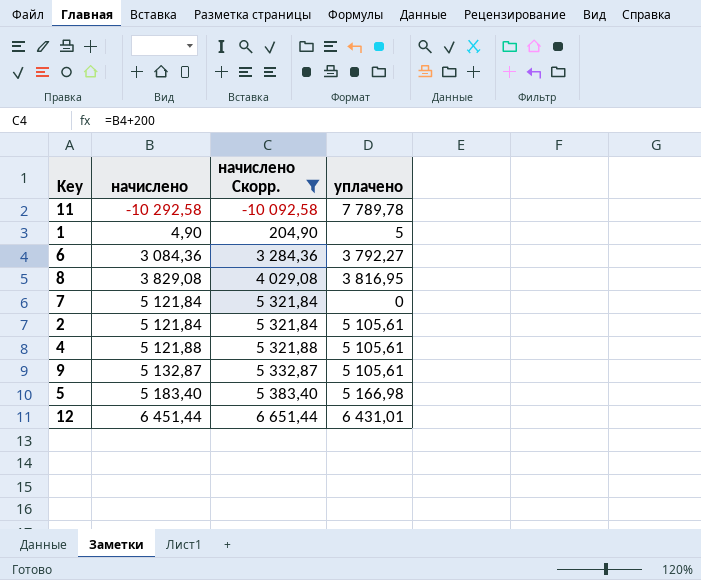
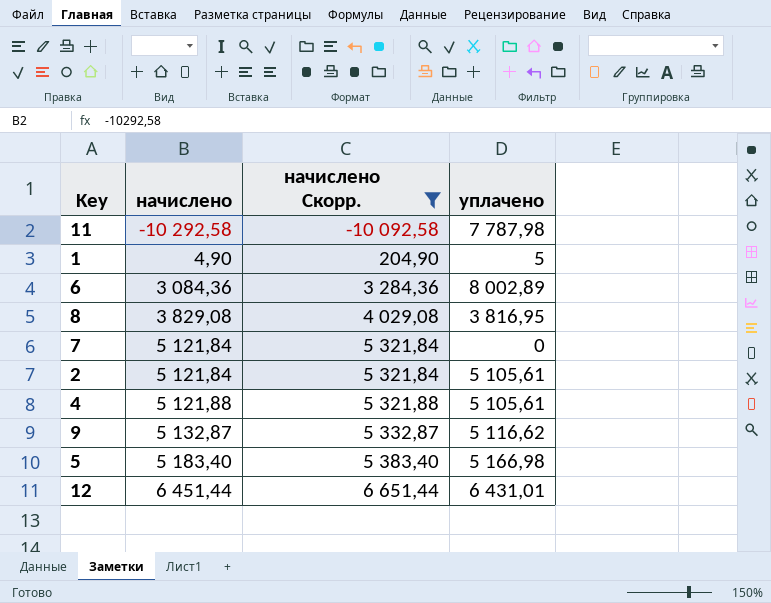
11 | уплачено: 7 789,78 -> 7 787,98
6 | уплачено: 3 792,27 -> 8 002,89
9 | уплачено: 5 105,61 -> 5 116,62

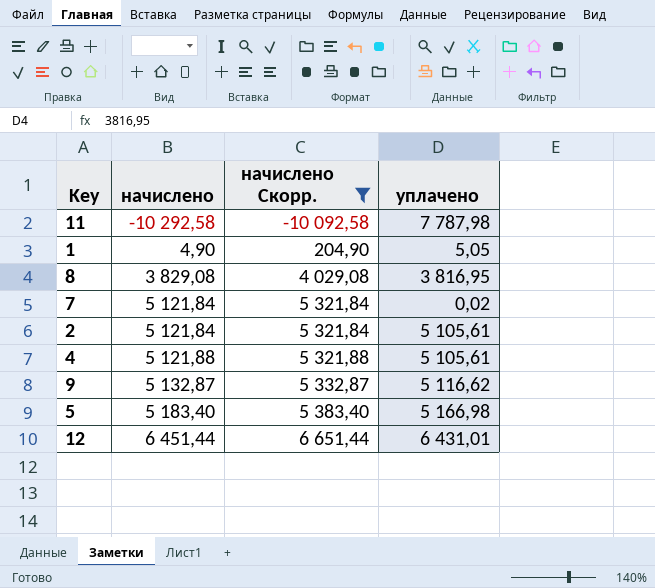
row 6: 3 084,36 | 3 284,36 | 8 002,89 -> none
1 | уплачено: 5 -> 5,05
7 | уплачено: 0 -> 0,02

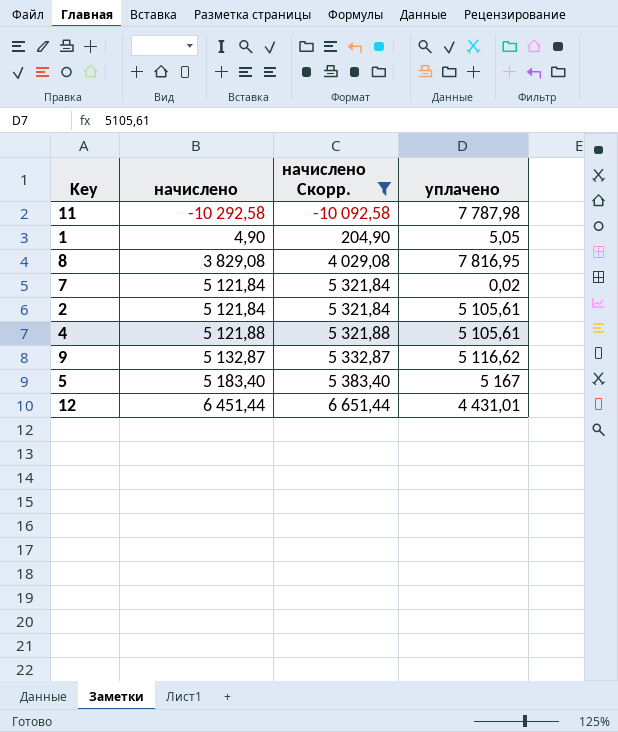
8 | уплачено: 3 816,95 -> 7 816,95
5 | уплачено: 5 166,98 -> 5 167
12 | уплачено: 6 431,01 -> 4 431,01

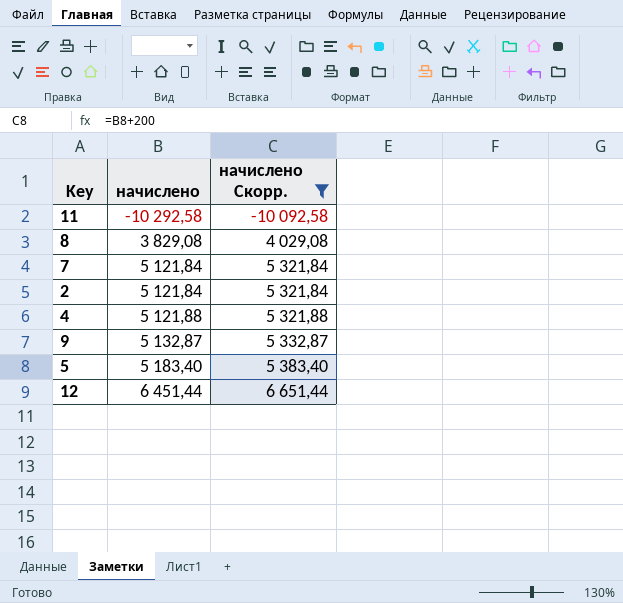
column уплачено | position: 4 -> none
row 1: 4,90 | 204,90 | 5,05 -> none

